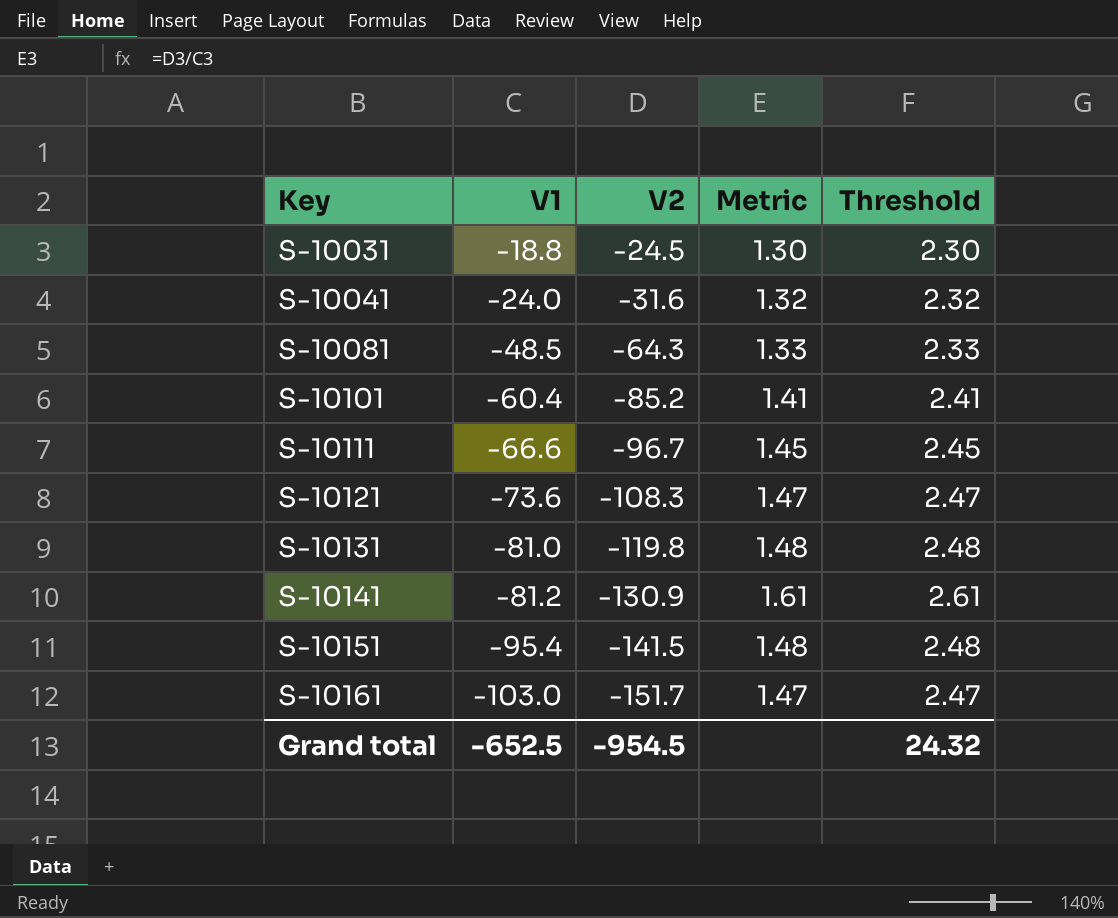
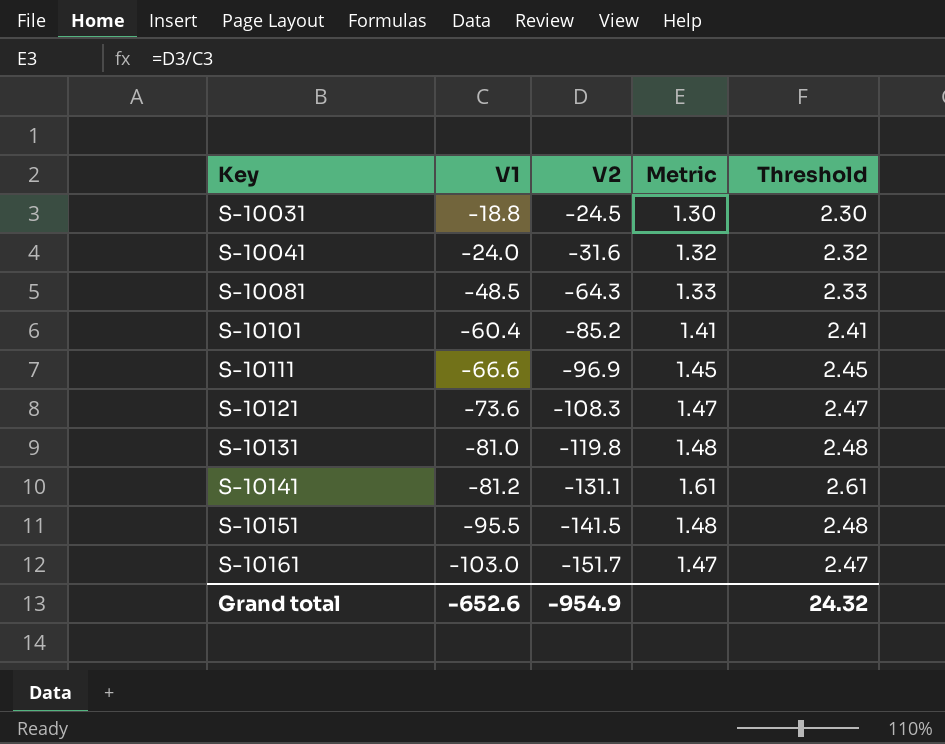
S-10111 | V2: -96.7 -> -96.9
S-10141 | V2: -130.9 -> -131.1
S-10151 | V1: -95.4 -> -95.5
Grand total | V1: -652.5 -> -652.6
Grand total | V2: -954.5 -> -954.9

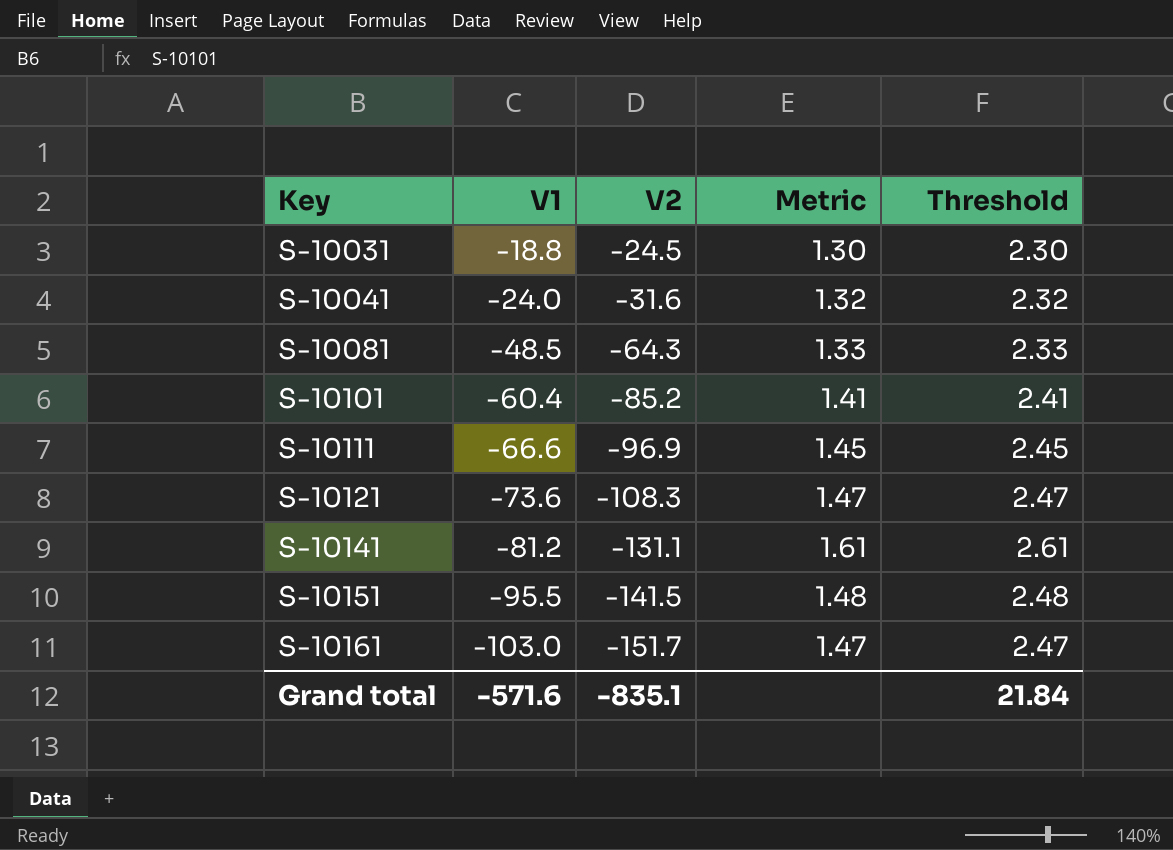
row S-10131: -81.0 | -119.8 | 1.48 | 2.48 -> none
Grand total | V1: -652.6 -> -571.6
Grand total | V2: -954.9 -> -835.1
Grand total | Threshold: 24.32 -> 21.84

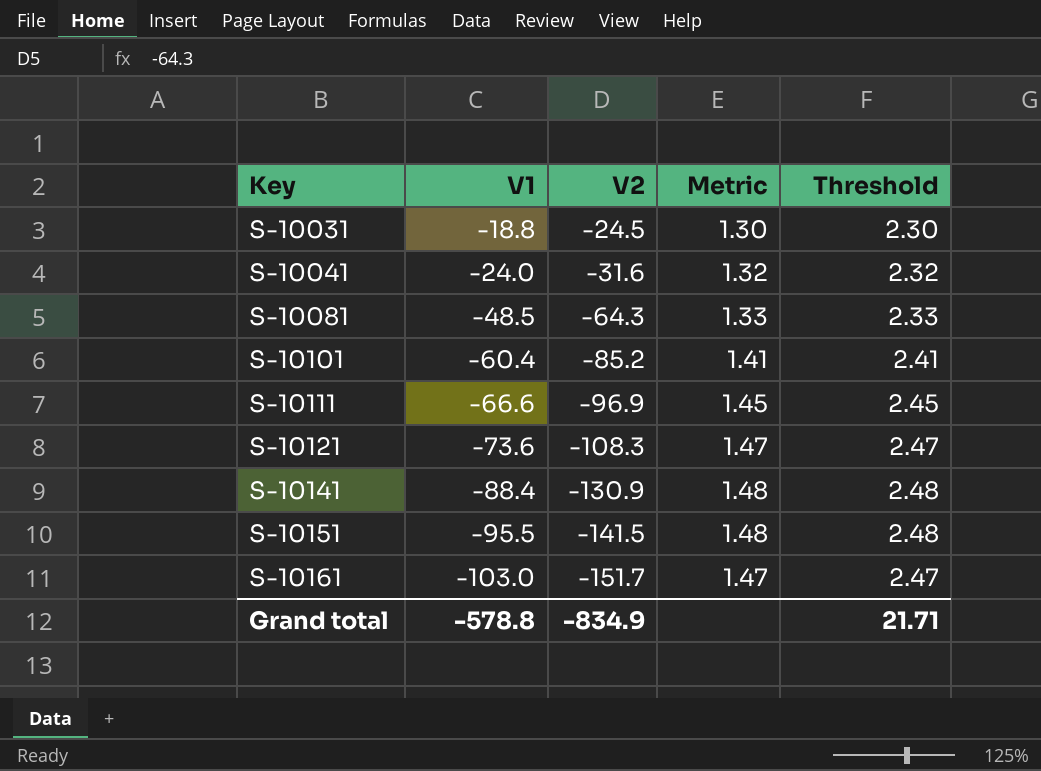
S-10141 | V1: -81.2 -> -88.4
S-10141 | V2: -131.1 -> -130.9
S-10141 | Metric: 1.61 -> 1.48
S-10141 | Threshold: 2.61 -> 2.48
Grand total | V1: -571.6 -> -578.8
Grand total | V2: -835.1 -> -834.9
Grand total | Threshold: 21.84 -> 21.71

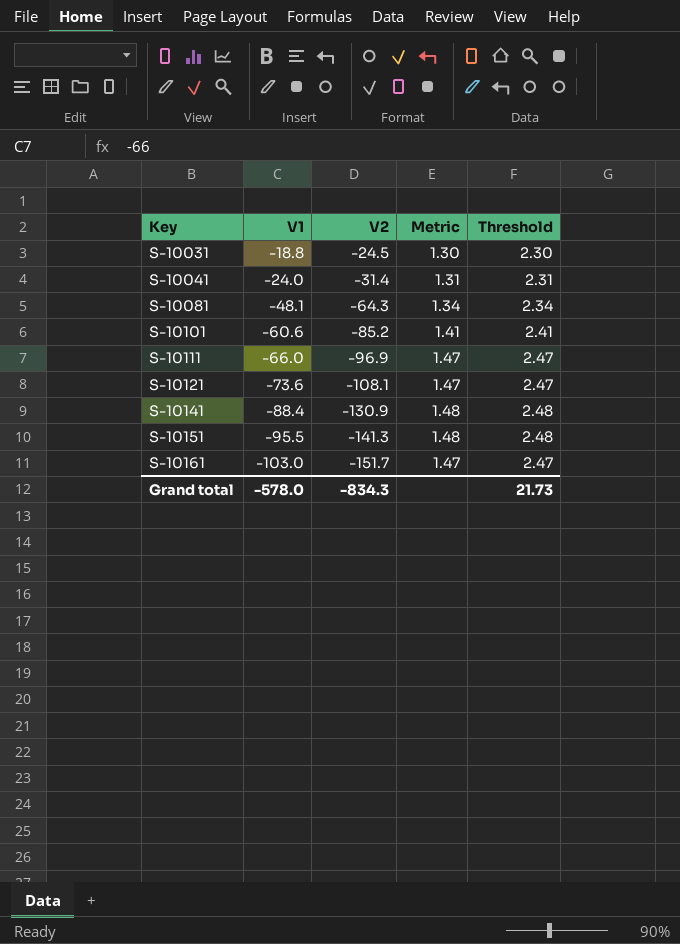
S-10041 | V2: -31.6 -> -31.4
S-10041 | Metric: 1.32 -> 1.31
S-10041 | Threshold: 2.32 -> 2.31
S-10081 | V1: -48.5 -> -48.1
S-10081 | Metric: 1.33 -> 1.34
S-10081 | Threshold: 2.33 -> 2.34
S-10101 | V1: -60.4 -> -60.6
S-10111 | V1: -66.6 -> -66.0
S-10111 | Metric: 1.45 -> 1.47
S-10111 | Threshold: 2.45 -> 2.47
S-10121 | V2: -108.3 -> -108.1
S-10151 | V2: -141.5 -> -141.3
Grand total | V1: -578.8 -> -578.0
Grand total | V2: -834.9 -> -834.3
Grand total | Threshold: 21.71 -> 21.73

